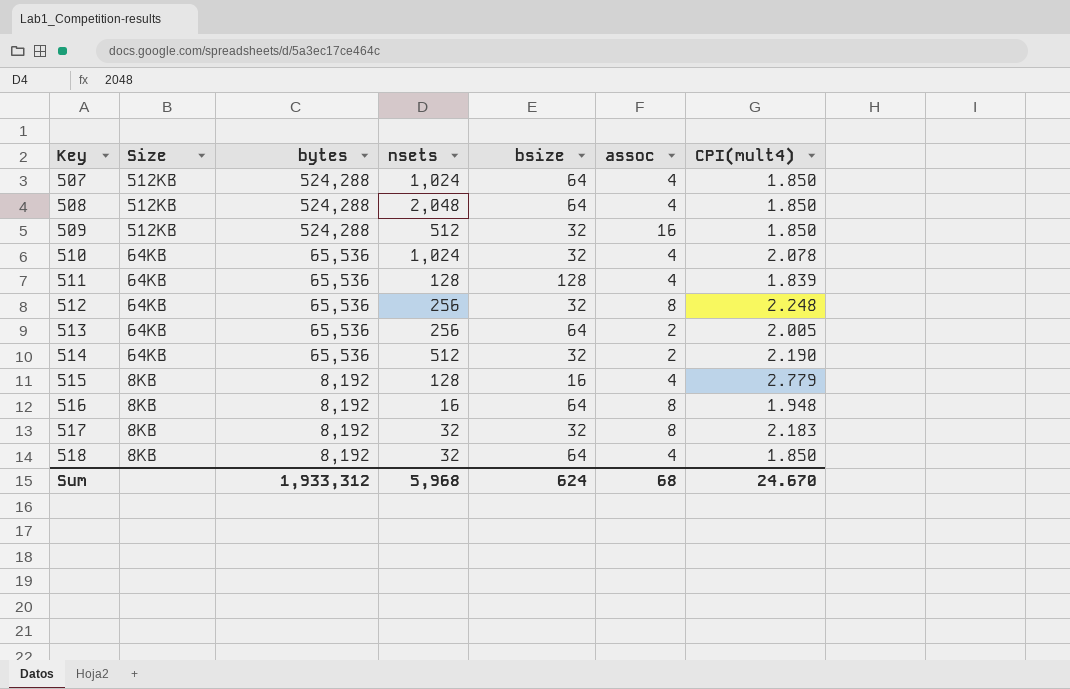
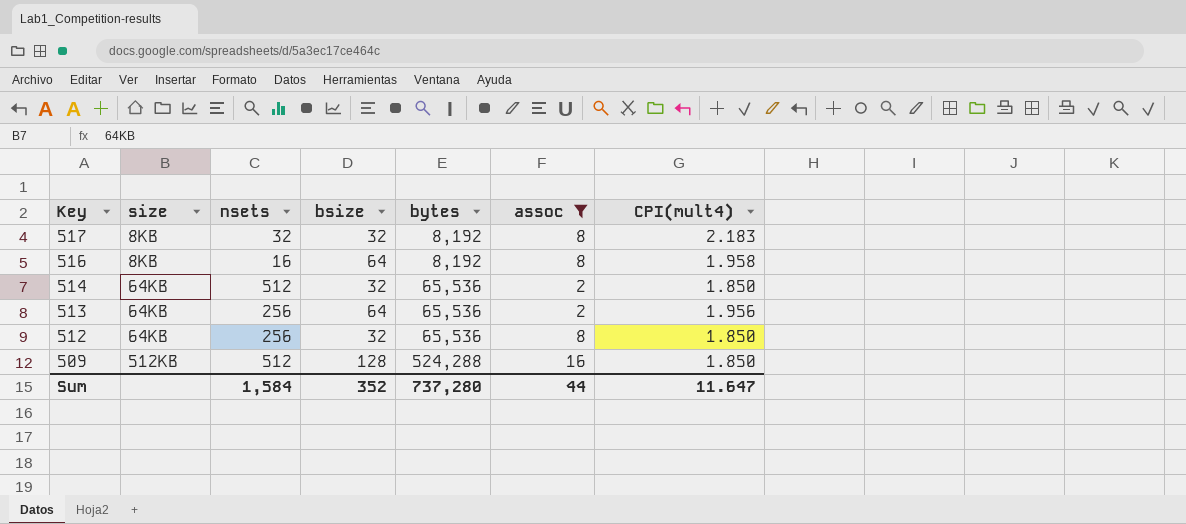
filter: none -> assoc != 4
row order: Key ascending -> Key descending
column name: Size -> size
column bytes | position: 3 -> 5
516 | CPI(mult4): 1.948 -> 1.958
514 | CPI(mult4): 2.190 -> 1.850
513 | CPI(mult4): 2.005 -> 1.956
512 | CPI(mult4): 2.248 -> 1.850
509 | bsize: 32 -> 128
Sum | nsets: 5,968 -> 1,584
Sum | bsize: 624 -> 352
Sum | bytes: 1,933,312 -> 737,280
Sum | assoc: 68 -> 44
Sum | CPI(mult4): 24.670 -> 11.647

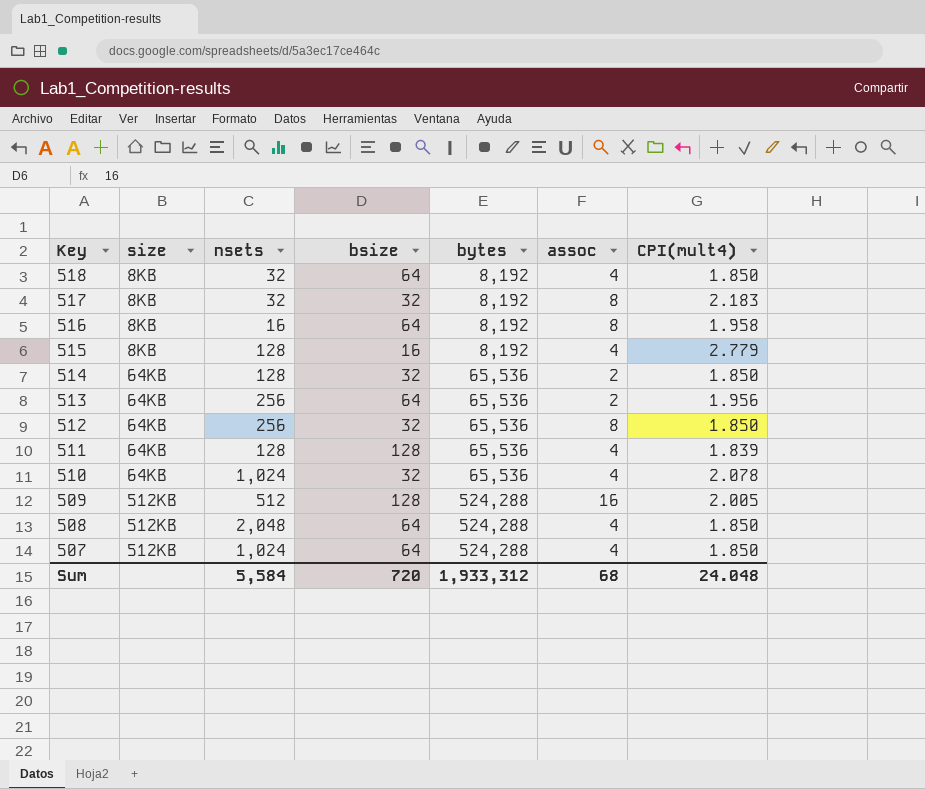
filter: assoc != 4 -> none
514 | nsets: 512 -> 128
509 | CPI(mult4): 1.850 -> 2.005
Sum | nsets: 1,584 -> 5,584
Sum | bsize: 352 -> 720
Sum | bytes: 737,280 -> 1,933,312
Sum | assoc: 44 -> 68
Sum | CPI(mult4): 11.647 -> 24.048

